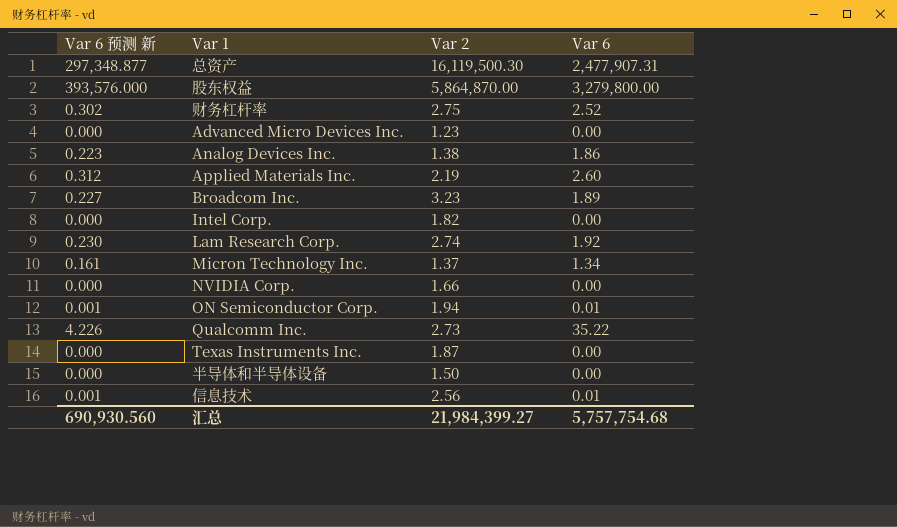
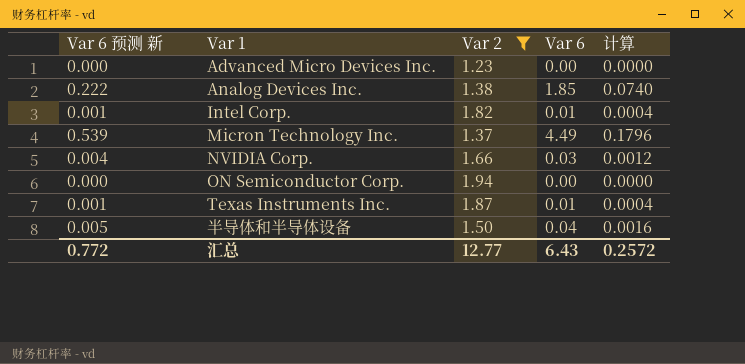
filter: none -> Var 2 <= 1.94
column 计算 | formula: none -> [Var 6] * 0.04
Analog Devices Inc. | Var 6 预测 新: 0.223 -> 0.222
Analog Devices Inc. | Var 6: 1.86 -> 1.85
Intel Corp. | Var 6 预测 新: 0.000 -> 0.001
Intel Corp. | Var 6: 0.00 -> 0.01
Micron Technology Inc. | Var 6 预测 新: 0.161 -> 0.539
Micron Technology Inc. | Var 6: 1.34 -> 4.49
NVIDIA Corp. | Var 6 预测 新: 0.000 -> 0.004
NVIDIA Corp. | Var 6: 0.00 -> 0.03
ON Semiconductor Corp. | Var 6 预测 新: 0.001 -> 0.000
ON Semiconductor Corp. | Var 6: 0.01 -> 0.00
Texas Instruments Inc. | Var 6 预测 新: 0.000 -> 0.001
Texas Instruments Inc. | Var 6: 0.00 -> 0.01
半导体和半导体设备 | Var 6 预测 新: 0.000 -> 0.005
半导体和半导体设备 | Var 6: 0.00 -> 0.04
汇总 | Var 6 预测 新: 690,930.560 -> 0.772
汇总 | Var 2: 21,984,399.27 -> 12.77
汇总 | Var 6: 5,757,754.68 -> 6.43

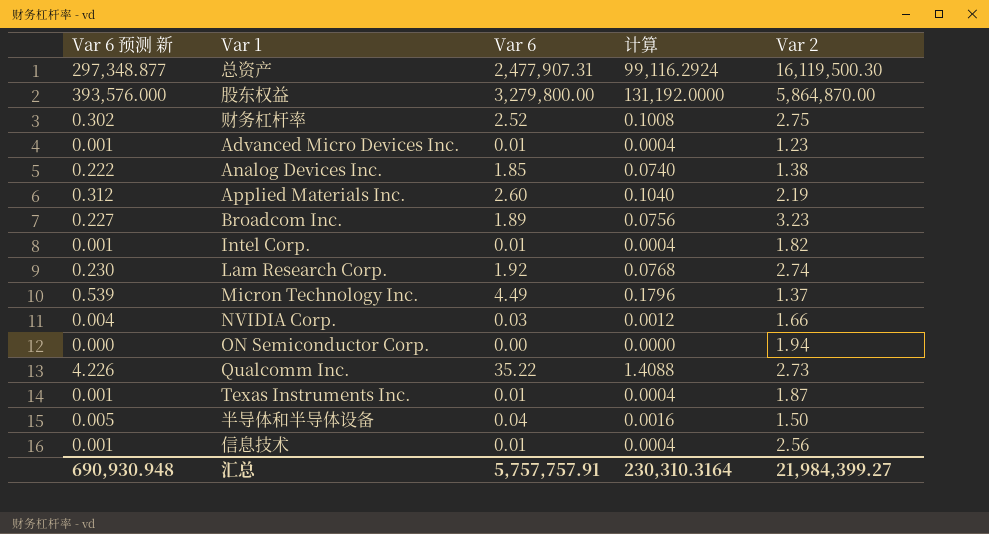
filter: Var 2 <= 1.94 -> none
column Var 2 | position: 3 -> 5
Advanced Micro Devices Inc. | Var 6 预测 新: 0.000 -> 0.001
Advanced Micro Devices Inc. | Var 6: 0.00 -> 0.01
Advanced Micro Devices Inc. | 计算: 0.0000 -> 0.0004
汇总 | Var 6 预测 新: 0.772 -> 690,930.948
汇总 | Var 6: 6.43 -> 5,757,757.91
汇总 | 计算: 0.2572 -> 230,310.3164
汇总 | Var 2: 12.77 -> 21,984,399.27

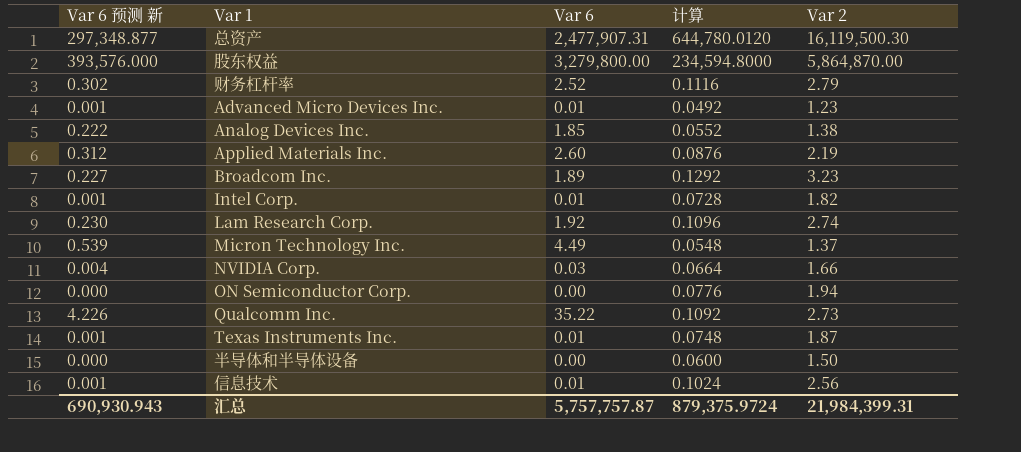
column 计算 | formula: [Var 6] * 0.04 -> [Var 2] * 0.04
财务杠杆率 | Var 2: 2.75 -> 2.79
半导体和半导体设备 | Var 6 预测 新: 0.005 -> 0.000
半导体和半导体设备 | Var 6: 0.04 -> 0.00
汇总 | Var 6 预测 新: 690,930.948 -> 690,930.943
汇总 | Var 6: 5,757,757.91 -> 5,757,757.87
汇总 | 计算: 230,310.3164 -> 879,375.9724
汇总 | Var 2: 21,984,399.27 -> 21,984,399.31

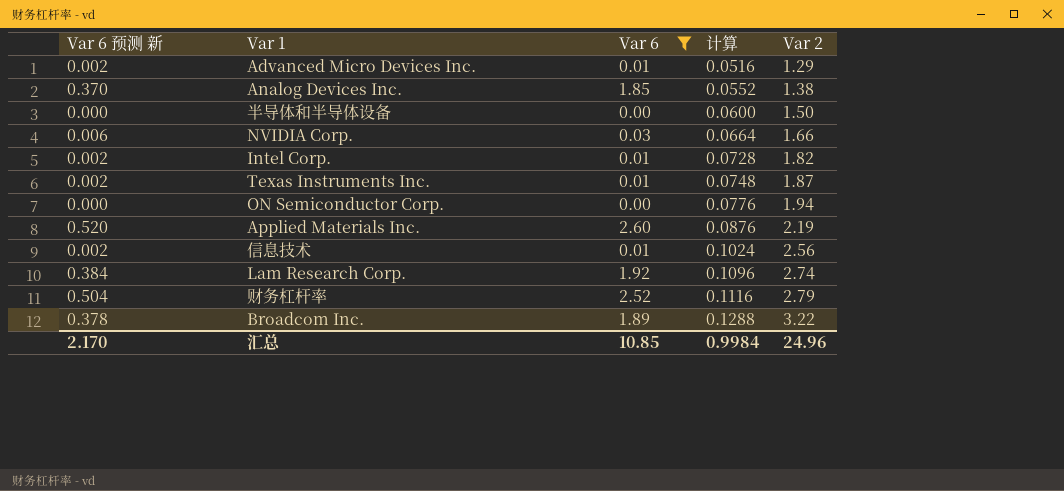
filter: none -> Var 6 <= 2.60
row order: none -> 计算 ascending
column Var 6 预测 新 | formula: [Var 6] * 0.12 -> [Var 6] * 0.2
Advanced Micro Devices Inc. | 计算: 0.0492 -> 0.0516
Advanced Micro Devices Inc. | Var 2: 1.23 -> 1.29
Broadcom Inc. | 计算: 0.1292 -> 0.1288
Broadcom Inc. | Var 2: 3.23 -> 3.22
汇总 | Var 6 预测 新: 690,930.943 -> 2.170
汇总 | Var 6: 5,757,757.87 -> 10.85
汇总 | 计算: 879,375.9724 -> 0.9984
汇总 | Var 2: 21,984,399.31 -> 24.96

